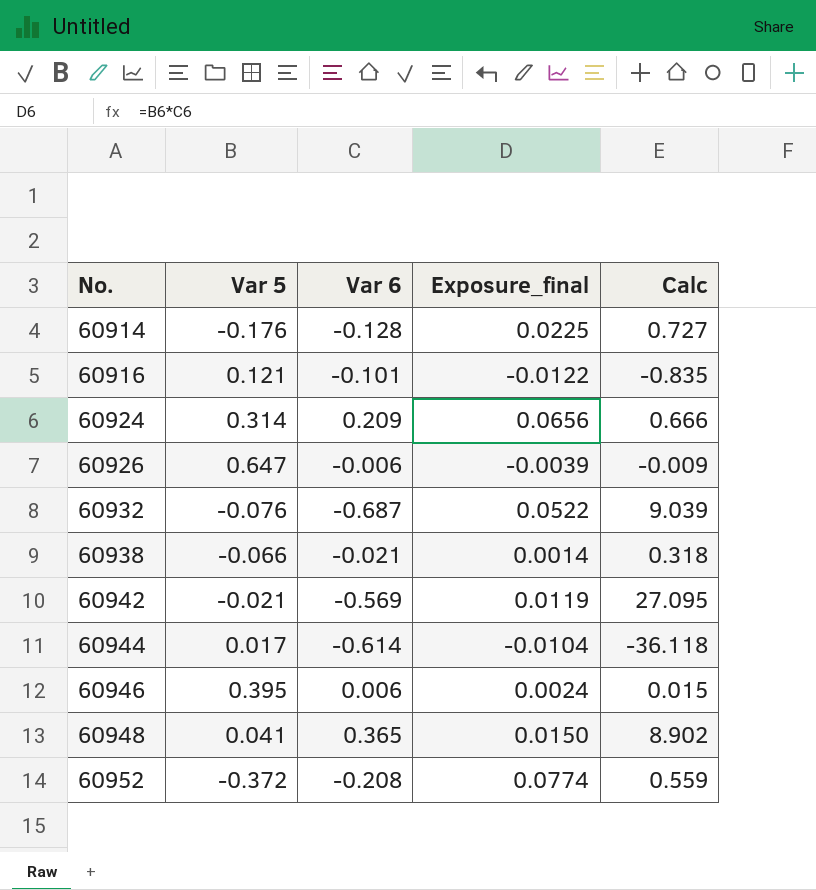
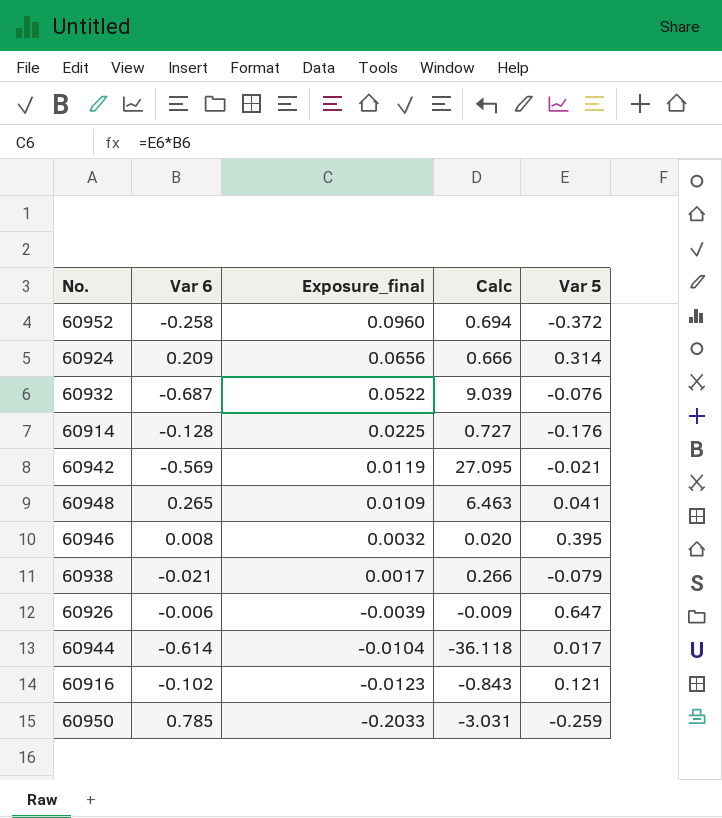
row order: No. ascending -> Exposure_final descending
column Var 5 | position: 2 -> 5
60952 | Var 6: -0.208 -> -0.258
60952 | Exposure_final: 0.0774 -> 0.0960
60952 | Calc: 0.559 -> 0.694
60948 | Var 6: 0.365 -> 0.265
60948 | Exposure_final: 0.0150 -> 0.0109
60948 | Calc: 8.902 -> 6.463
60946 | Var 6: 0.006 -> 0.008
60946 | Exposure_final: 0.0024 -> 0.0032
60946 | Calc: 0.015 -> 0.020
60938 | Exposure_final: 0.0014 -> 0.0017
60938 | Calc: 0.318 -> 0.266
60938 | Var 5: -0.066 -> -0.079
60916 | Var 6: -0.101 -> -0.102
60916 | Exposure_final: -0.0122 -> -0.0123
60916 | Calc: -0.835 -> -0.843
row 60950: none -> 0.785 | -0.2033 | -3.031 | -0.259

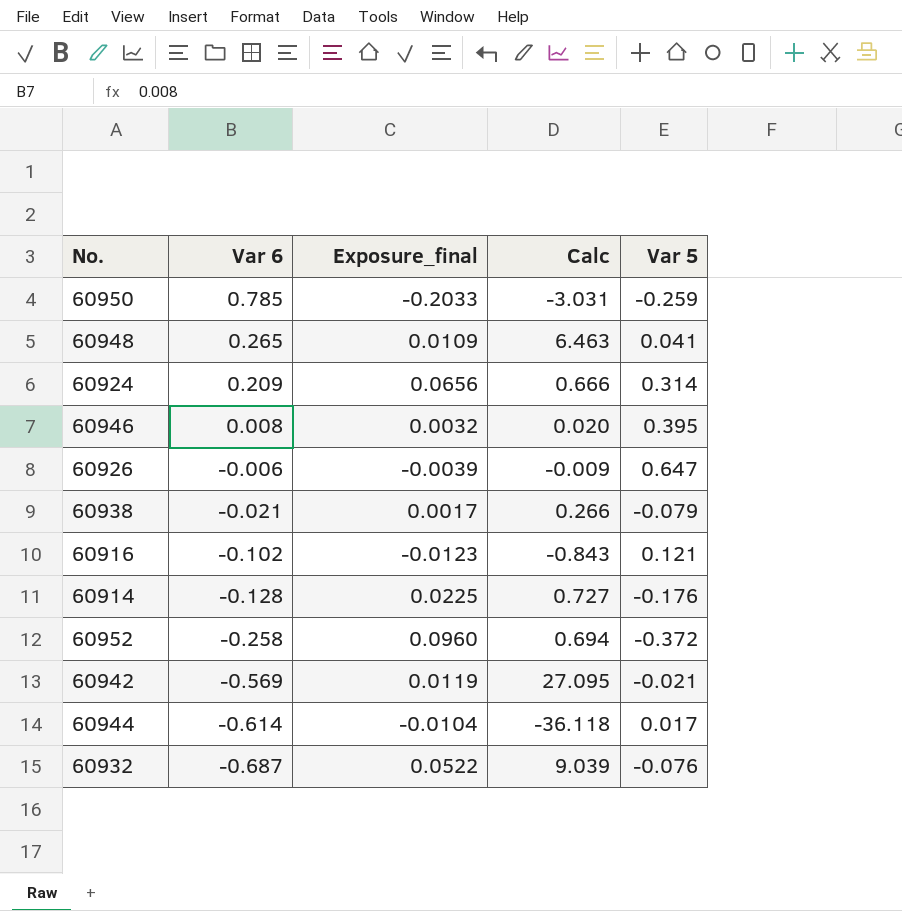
row order: Exposure_final descending -> Var 6 descending

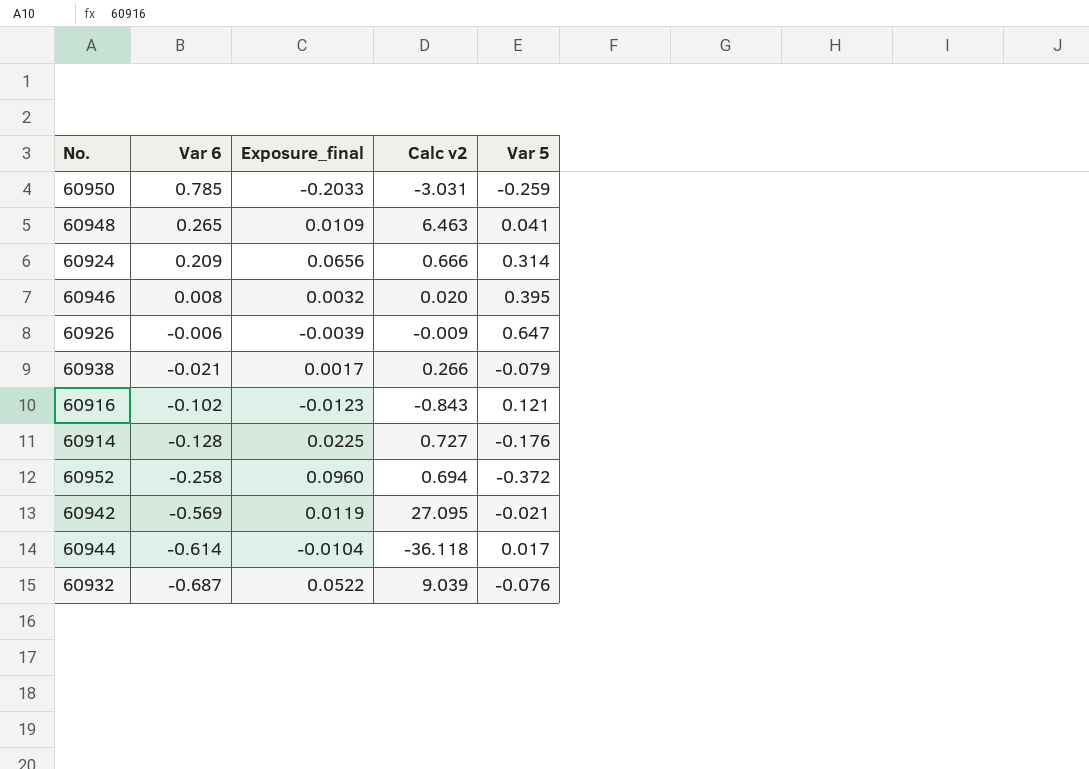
column name: Calc -> Calc v2

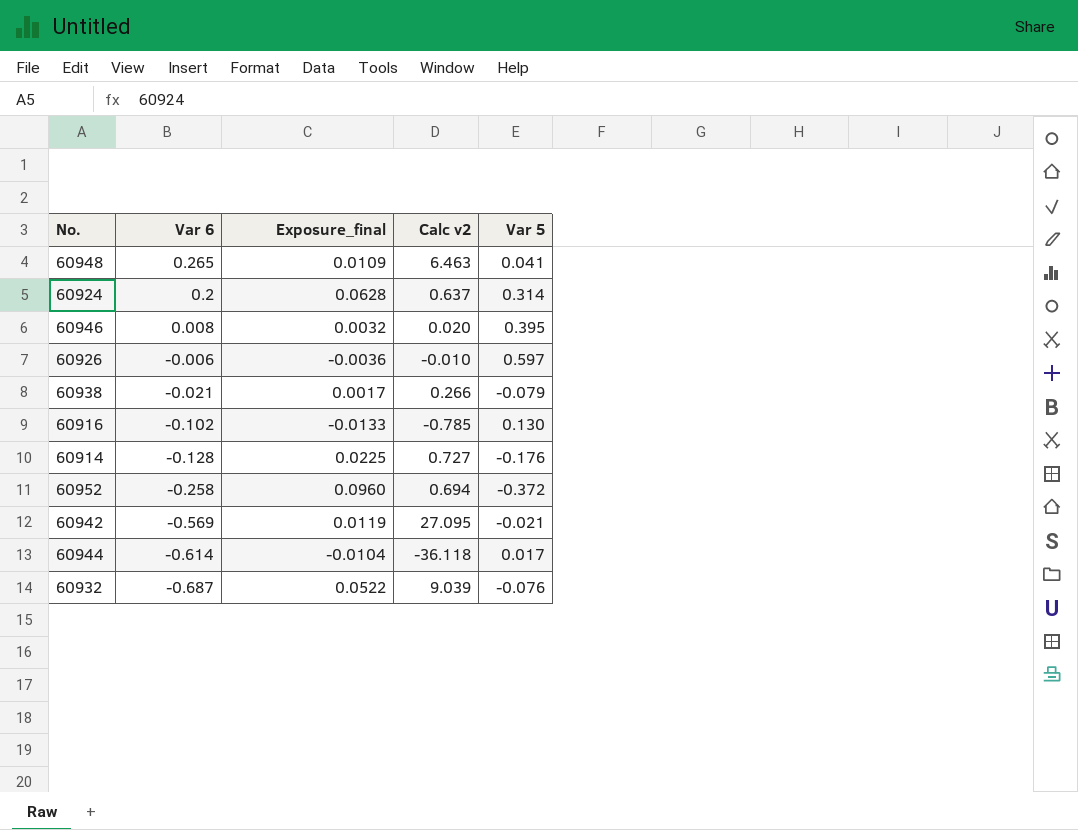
row 60950: 0.785 | -0.2033 | -3.031 | -0.259 -> none
60924 | Var 6: 0.209 -> 0.2
60924 | Exposure_final: 0.0656 -> 0.0628
60924 | Calc v2: 0.666 -> 0.637
60926 | Exposure_final: -0.0039 -> -0.0036
60926 | Calc v2: -0.009 -> -0.010
60926 | Var 5: 0.647 -> 0.597
60916 | Exposure_final: -0.0123 -> -0.0133
60916 | Calc v2: -0.843 -> -0.785
60916 | Var 5: 0.121 -> 0.130

